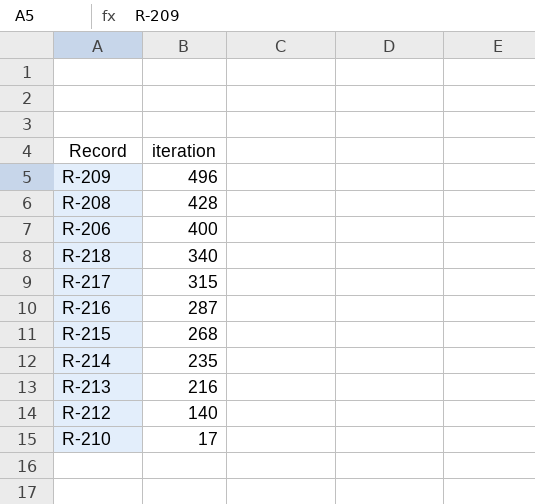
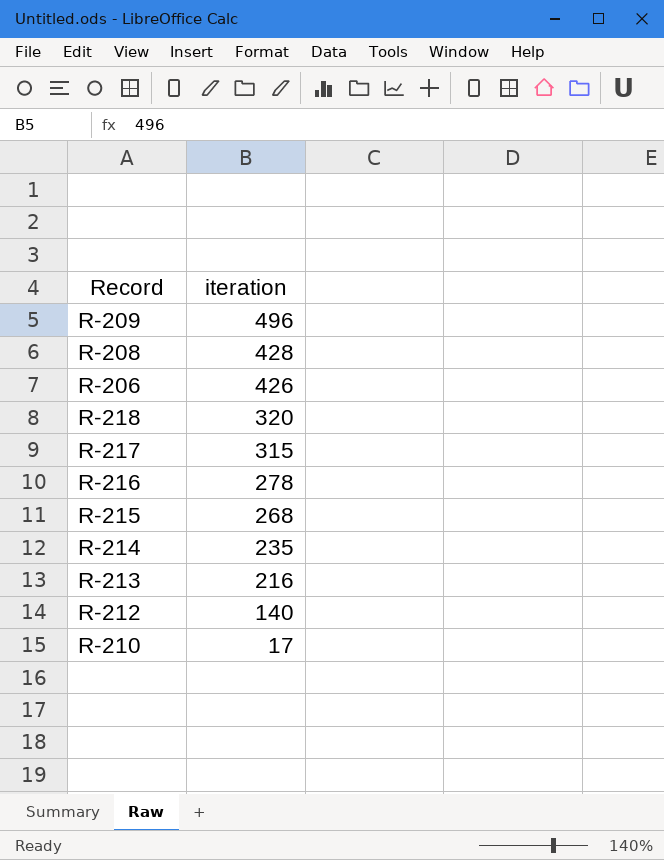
R-206 | iteration: 400 -> 426
R-218 | iteration: 340 -> 320
R-216 | iteration: 287 -> 278

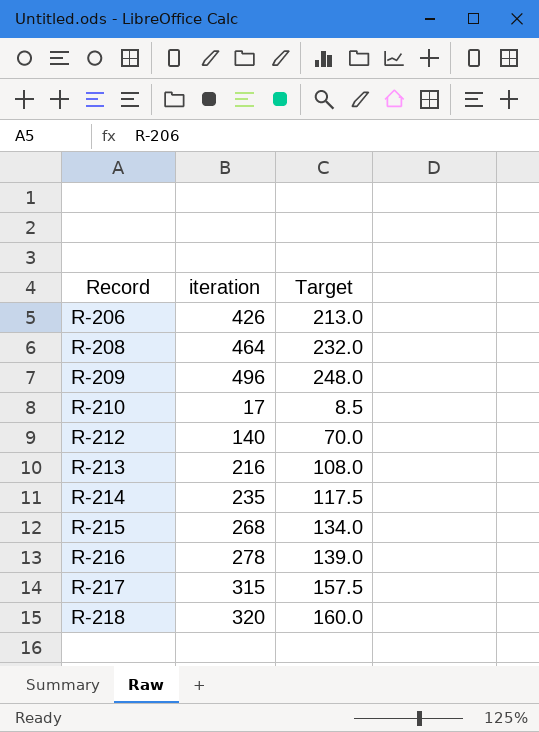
row order: iteration descending -> Record ascending
column Target | formula: none -> [iteration] * 0.5
R-208 | iteration: 428 -> 464

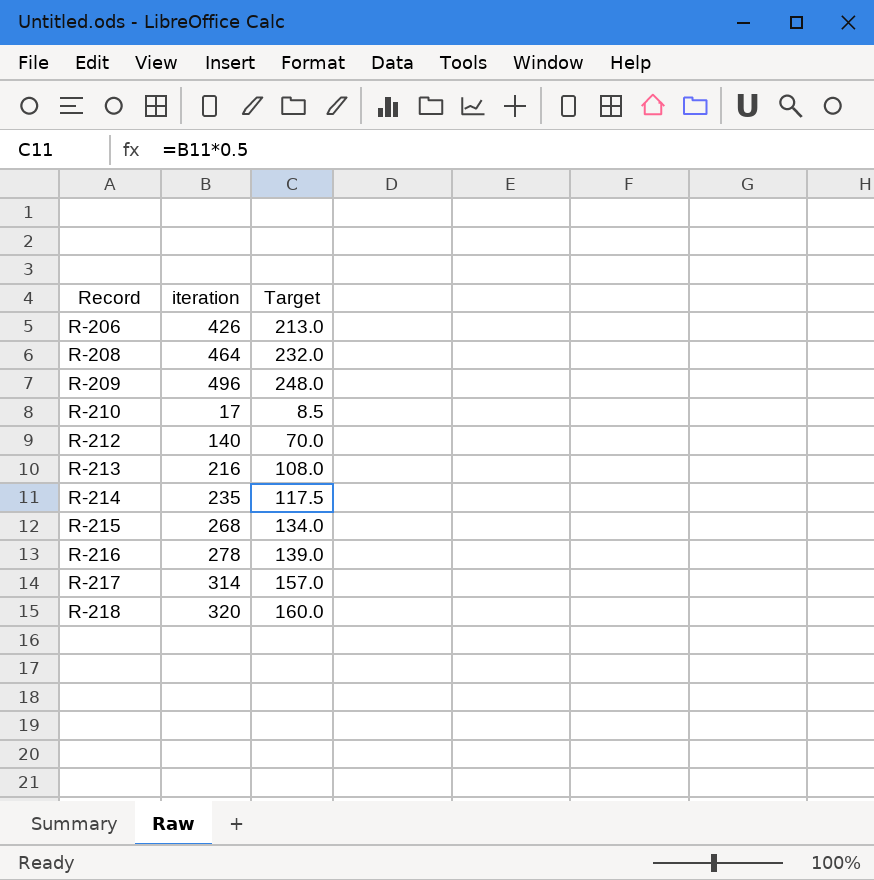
R-217 | iteration: 315 -> 314
R-217 | Target: 157.5 -> 157.0

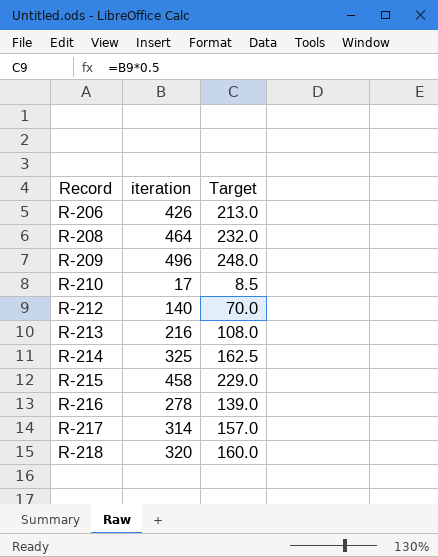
R-214 | iteration: 235 -> 325
R-214 | Target: 117.5 -> 162.5
R-215 | iteration: 268 -> 458
R-215 | Target: 134.0 -> 229.0

